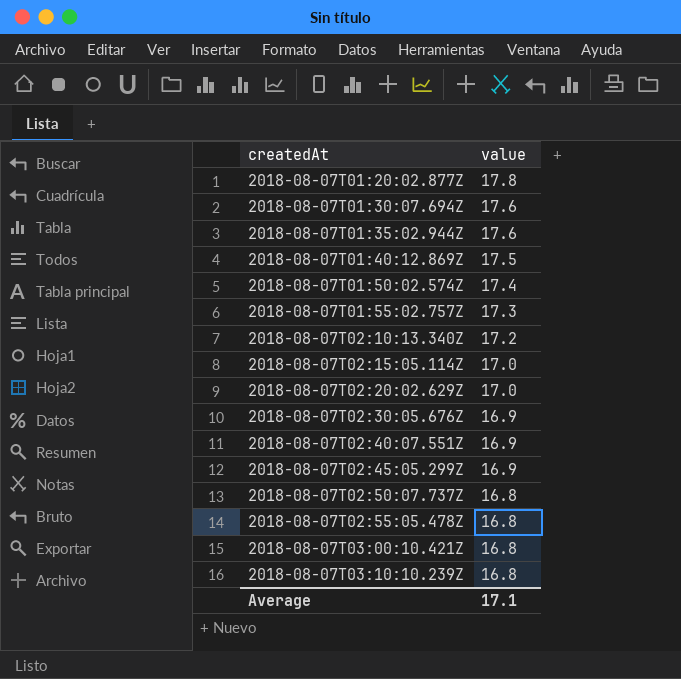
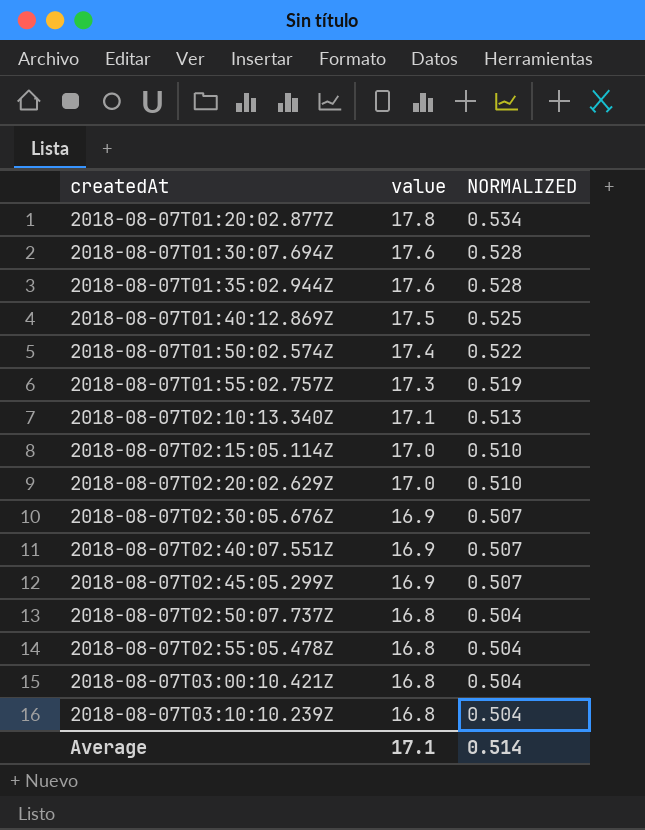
column NORMALIZED | formula: none -> [value] * 0.03
2018-08-07T02:10:13.340Z | value: 17.2 -> 17.1

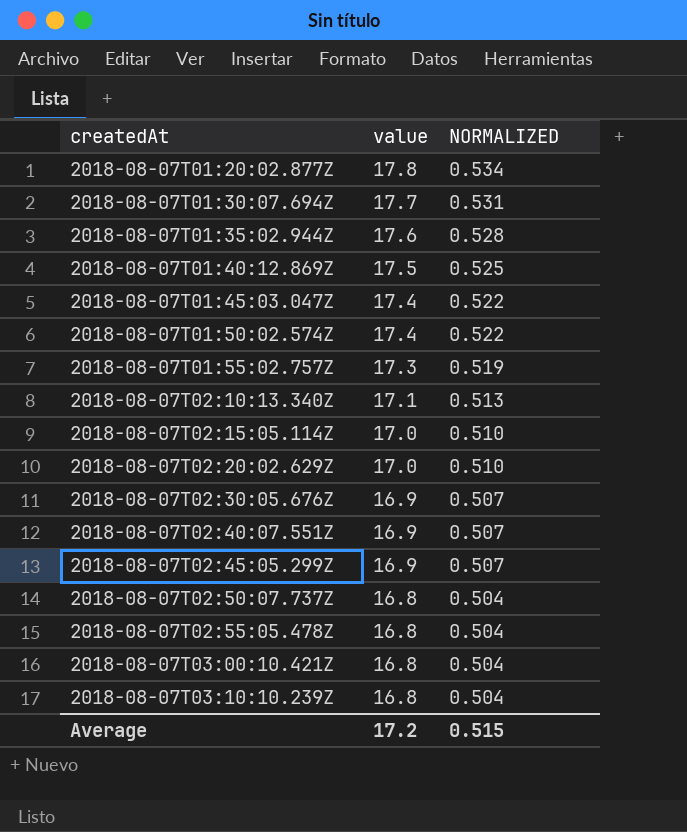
2018-08-07T01:30:07.694Z | value: 17.6 -> 17.7
2018-08-07T01:30:07.694Z | NORMALIZED: 0.528 -> 0.531
row 2018-08-07T01:45:03.047Z: none -> 17.4 | 0.522
Average | value: 17.1 -> 17.2
Average | NORMALIZED: 0.514 -> 0.515

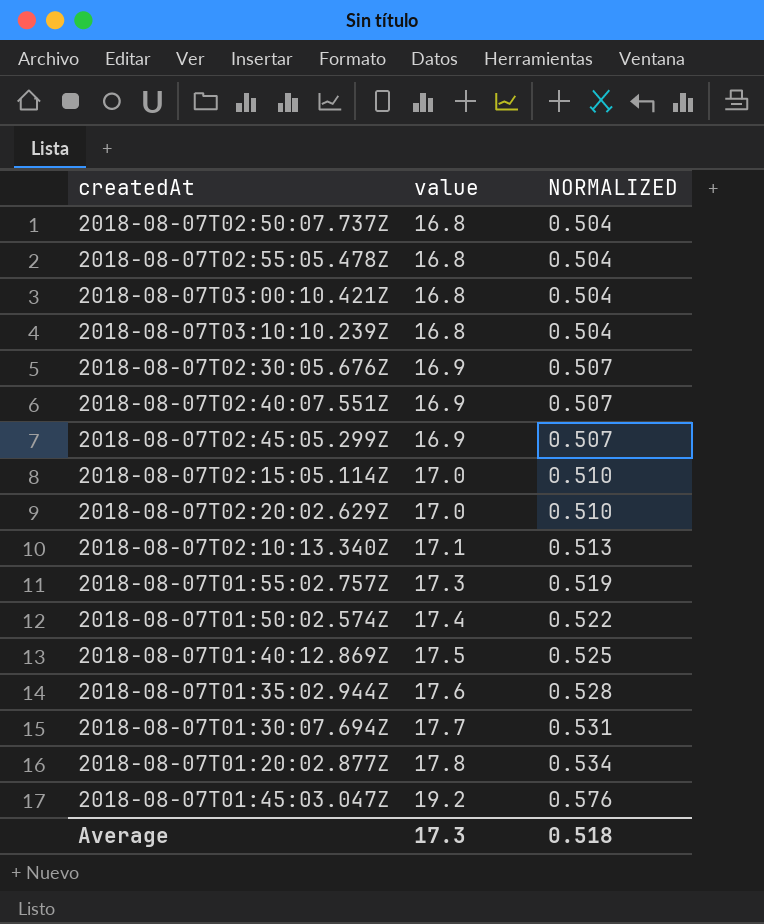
row order: createdAt ascending -> value ascending
2018-08-07T01:45:03.047Z | value: 17.4 -> 19.2
2018-08-07T01:45:03.047Z | NORMALIZED: 0.522 -> 0.576
Average | value: 17.2 -> 17.3
Average | NORMALIZED: 0.515 -> 0.518

